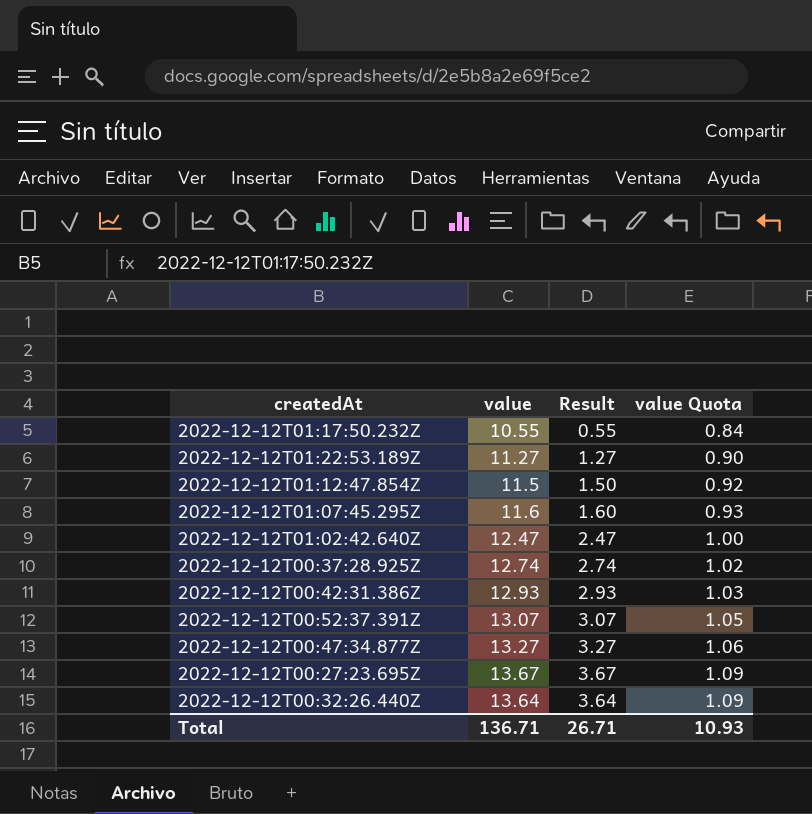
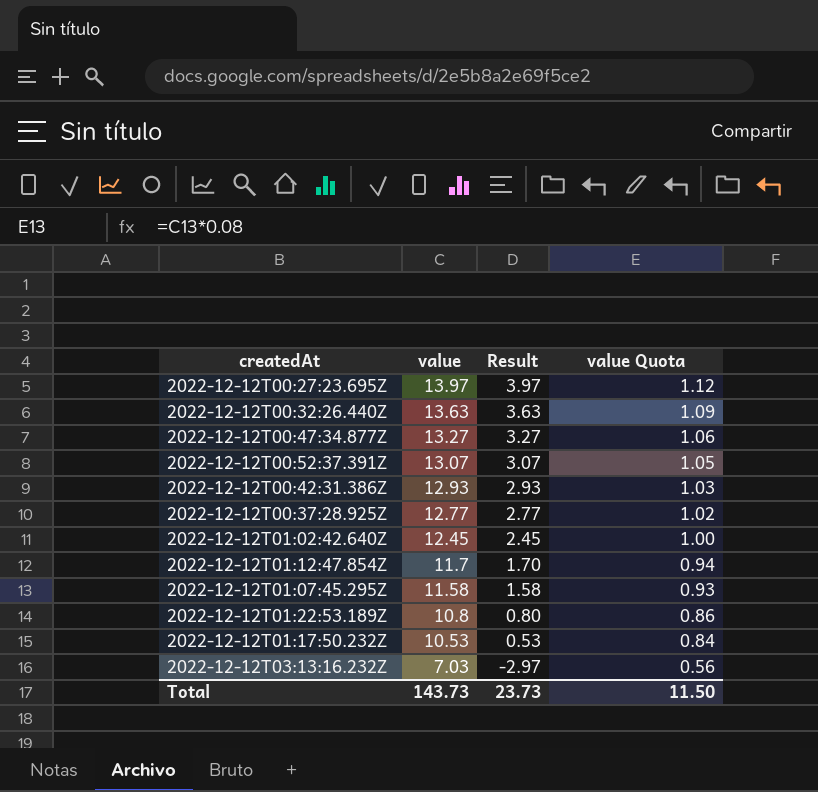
row order: value Quota ascending -> value descending
2022-12-12T00:27:23.695Z | value: 13.67 -> 13.97
2022-12-12T00:27:23.695Z | Result: 3.67 -> 3.97
2022-12-12T00:27:23.695Z | value Quota: 1.09 -> 1.12
2022-12-12T00:32:26.440Z | value: 13.64 -> 13.63
2022-12-12T00:32:26.440Z | Result: 3.64 -> 3.63
2022-12-12T00:37:28.925Z | value: 12.74 -> 12.77
2022-12-12T00:37:28.925Z | Result: 2.74 -> 2.77
2022-12-12T01:02:42.640Z | value: 12.47 -> 12.45
2022-12-12T01:02:42.640Z | Result: 2.47 -> 2.45
2022-12-12T01:12:47.854Z | value: 11.5 -> 11.7
2022-12-12T01:12:47.854Z | Result: 1.50 -> 1.70
2022-12-12T01:12:47.854Z | value Quota: 0.92 -> 0.94
2022-12-12T01:07:45.295Z | value: 11.6 -> 11.58
2022-12-12T01:07:45.295Z | Result: 1.60 -> 1.58
2022-12-12T01:22:53.189Z | value: 11.27 -> 10.8
2022-12-12T01:22:53.189Z | Result: 1.27 -> 0.80
2022-12-12T01:22:53.189Z | value Quota: 0.90 -> 0.86
2022-12-12T01:17:50.232Z | value: 10.55 -> 10.53
2022-12-12T01:17:50.232Z | Result: 0.55 -> 0.53
row 2022-12-12T03:13:16.232Z: none -> 7.03 | -2.97 | 0.56
Total | value: 136.71 -> 143.73
Total | Result: 26.71 -> 23.73
Total | value Quota: 10.93 -> 11.50

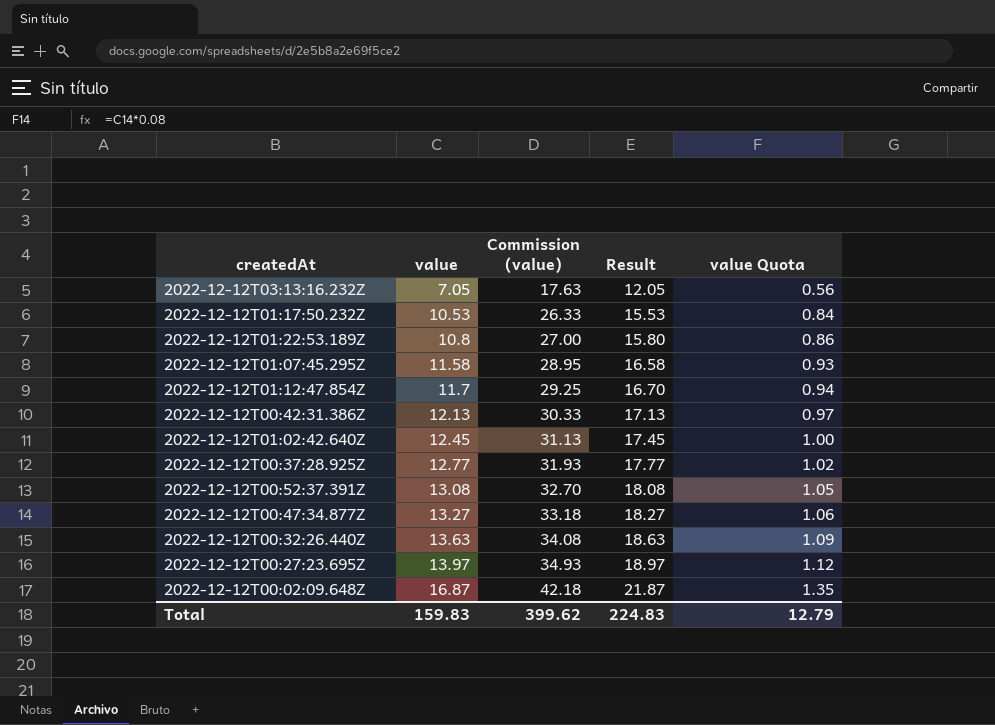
row order: value descending -> value ascending
column Commission (value) | formula: none -> [value] * 2.5
column Result | formula: [value] - 10 -> [value] + 5
2022-12-12T03:13:16.232Z | value: 7.03 -> 7.05
2022-12-12T00:42:31.386Z | value: 12.93 -> 12.13
2022-12-12T00:42:31.386Z | value Quota: 1.03 -> 0.97
2022-12-12T00:52:37.391Z | value: 13.07 -> 13.08
row 2022-12-12T00:02:09.648Z: none -> 16.87 | 42.18 | 21.87 | 1.35
Total | value: 143.73 -> 159.83
Total | Result: 23.73 -> 224.83
Total | value Quota: 11.50 -> 12.79

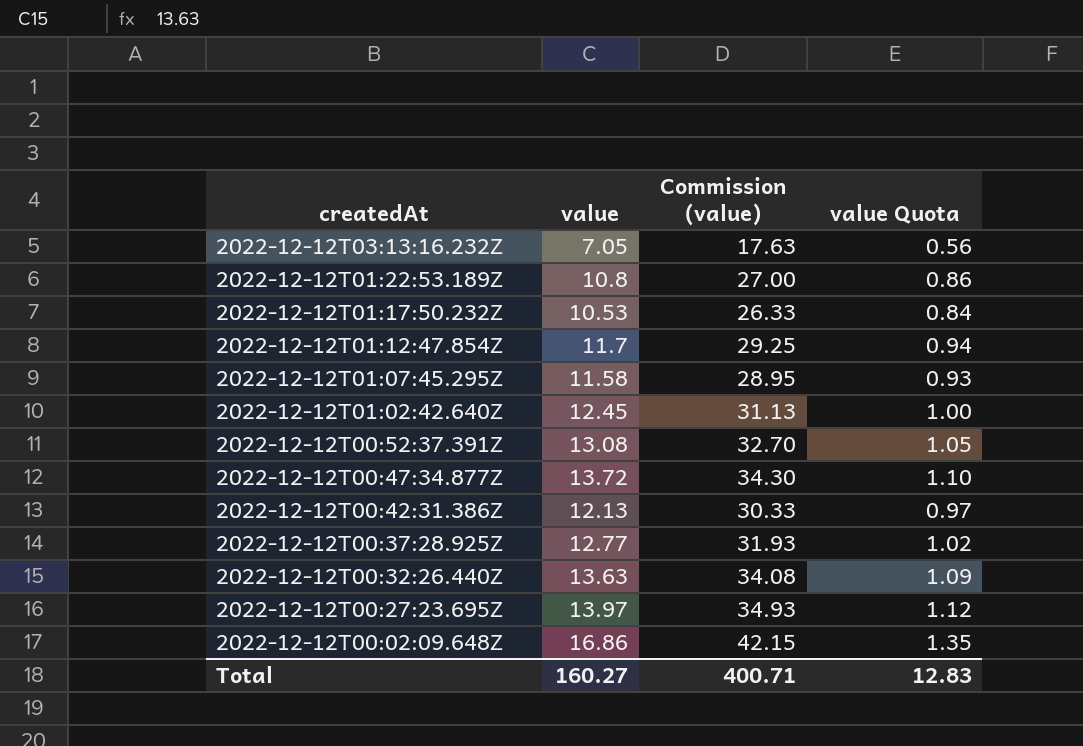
row order: value ascending -> createdAt descending
column Result | formula: [value] + 5 -> none
2022-12-12T00:47:34.877Z | value: 13.27 -> 13.72
2022-12-12T00:47:34.877Z | Commission (value): 33.18 -> 34.30
2022-12-12T00:47:34.877Z | value Quota: 1.06 -> 1.10
2022-12-12T00:02:09.648Z | value: 16.87 -> 16.86
2022-12-12T00:02:09.648Z | Commission (value): 42.18 -> 42.15
Total | value: 159.83 -> 160.27
Total | Commission (value): 399.62 -> 400.71
Total | value Quota: 12.79 -> 12.83

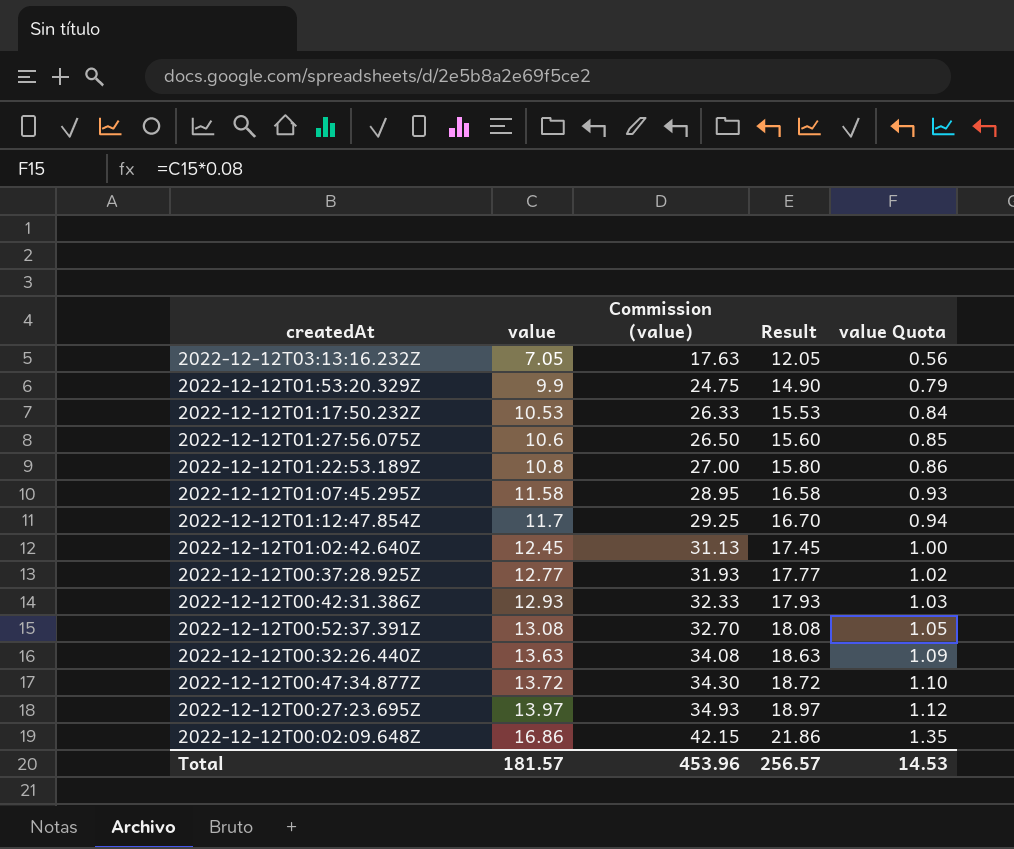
row order: createdAt descending -> value ascending
column Result | formula: none -> [value] + 5
row 2022-12-12T01:53:20.329Z: none -> 9.9 | 24.75 | 14.90 | 0.79
row 2022-12-12T01:27:56.075Z: none -> 10.6 | 26.50 | 15.60 | 0.85
2022-12-12T00:42:31.386Z | value: 12.13 -> 12.93
2022-12-12T00:42:31.386Z | Commission (value): 30.33 -> 32.33
2022-12-12T00:42:31.386Z | value Quota: 0.97 -> 1.03
Total | value: 160.27 -> 181.57
Total | Commission (value): 400.71 -> 453.96
Total | value Quota: 12.83 -> 14.53

